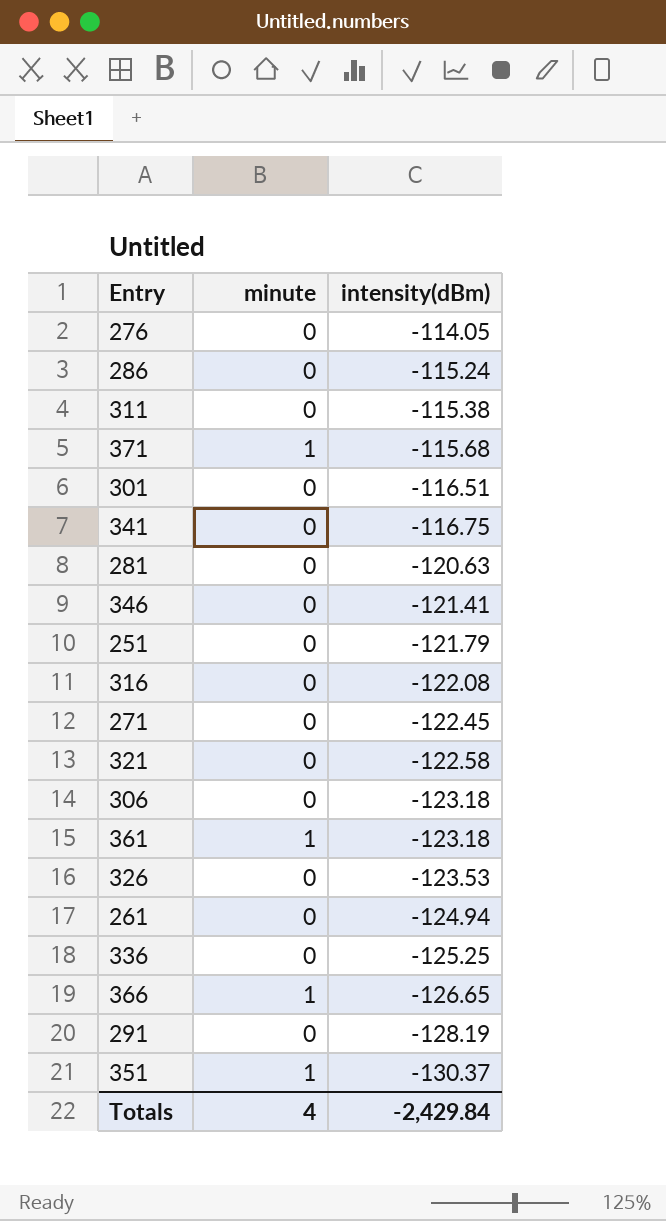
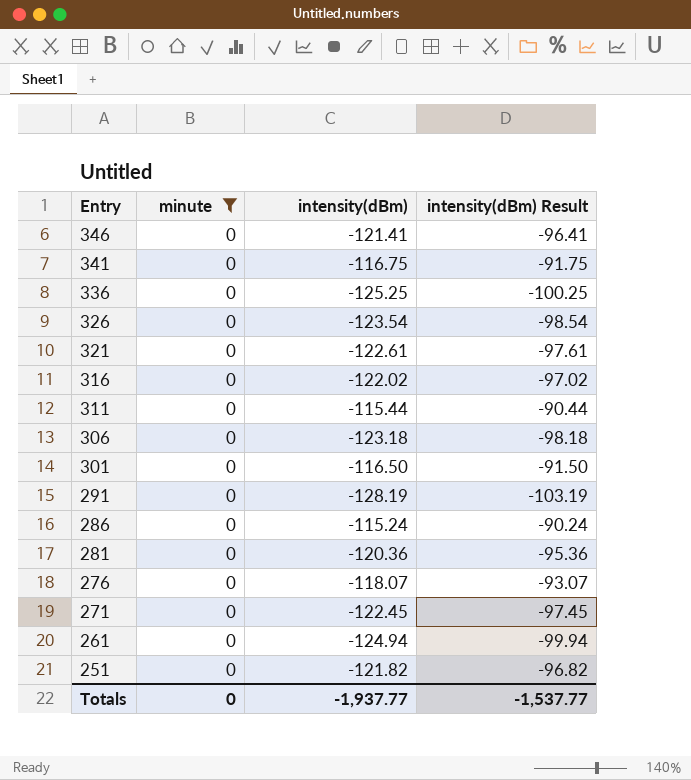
filter: none -> minute = 0
row order: intensity(dBm) descending -> Entry descending
column intensity(dBm) Result | formula: none -> [intensity(dBm)] + 25
326 | intensity(dBm): -123.53 -> -123.54
321 | intensity(dBm): -122.58 -> -122.61
316 | intensity(dBm): -122.08 -> -122.02
311 | intensity(dBm): -115.38 -> -115.44
301 | intensity(dBm): -116.51 -> -116.50
281 | intensity(dBm): -120.63 -> -120.36
276 | intensity(dBm): -114.05 -> -118.07
251 | intensity(dBm): -121.79 -> -121.82
Totals | minute: 4 -> 0
Totals | intensity(dBm): -2,429.84 -> -1,937.77

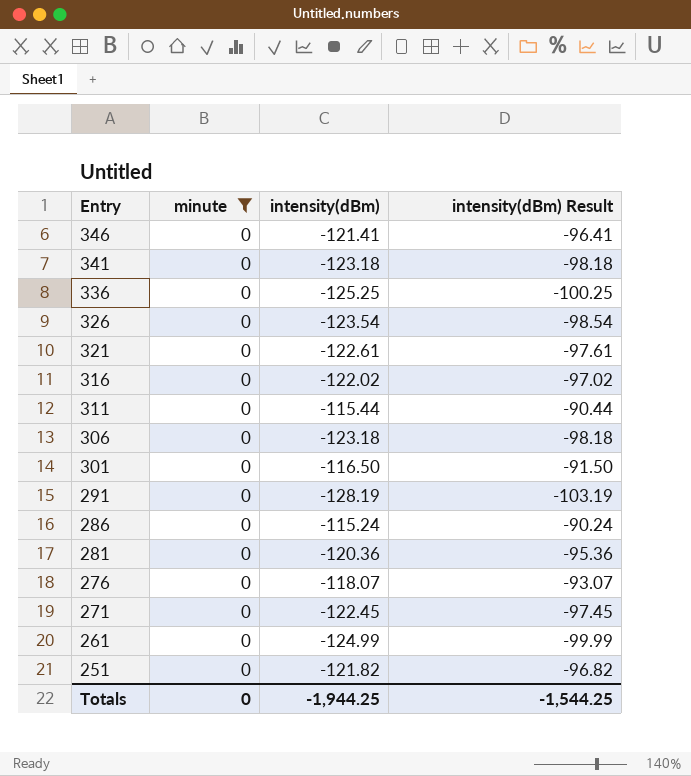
341 | intensity(dBm): -116.75 -> -123.18
341 | intensity(dBm) Result: -91.75 -> -98.18
261 | intensity(dBm): -124.94 -> -124.99
261 | intensity(dBm) Result: -99.94 -> -99.99
Totals | intensity(dBm): -1,937.77 -> -1,944.25
Totals | intensity(dBm) Result: -1,537.77 -> -1,544.25

